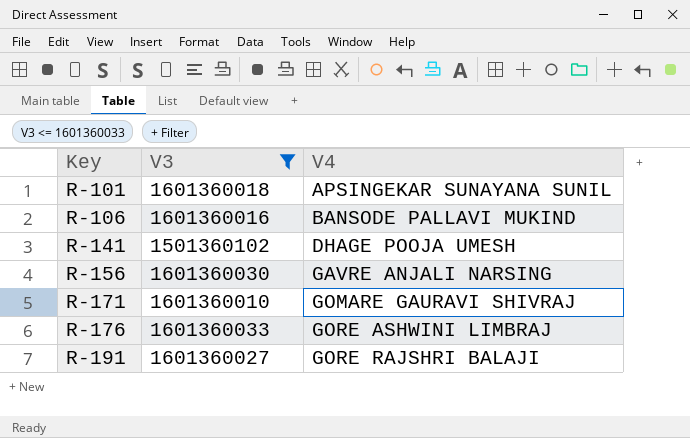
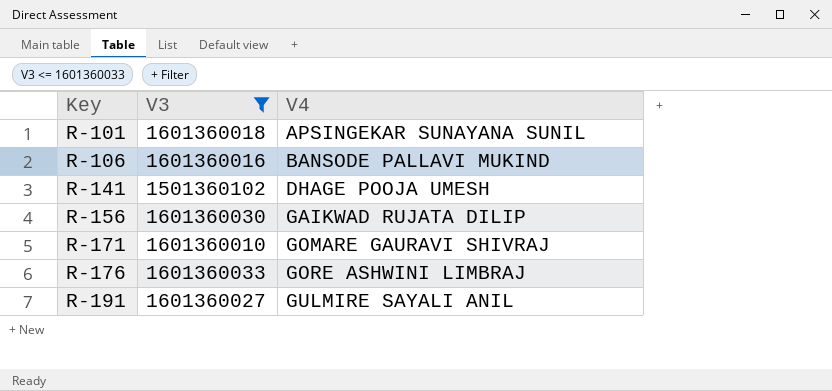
R-156 | V4: GAVRE ANJALI NARSING -> GAIKWAD RUJATA DILIP
R-191 | V4: GORE RAJSHRI BALAJI -> GULMIRE SAYALI ANIL

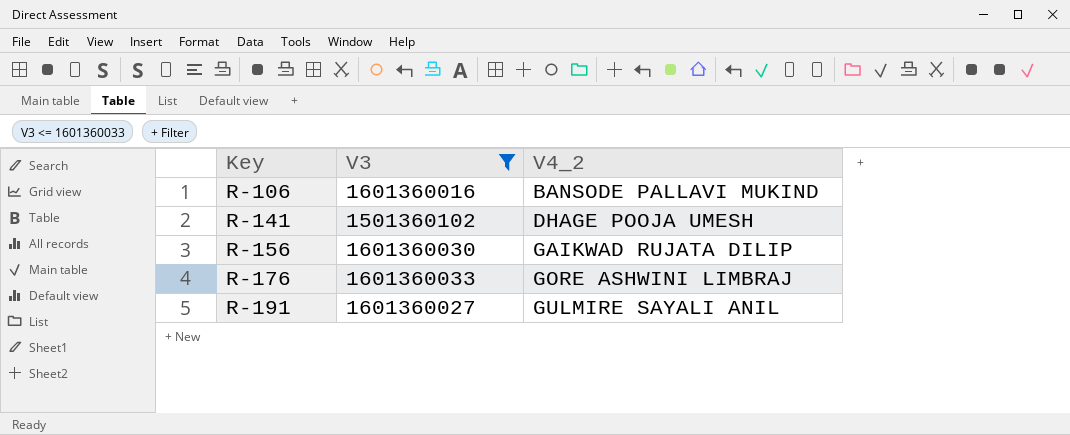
column name: V4 -> V4_2
row R-101: 1601360018 | APSINGEKAR SUNAYANA SUNIL -> none
row R-171: 1601360010 | GOMARE GAURAVI SHIVRAJ -> none

